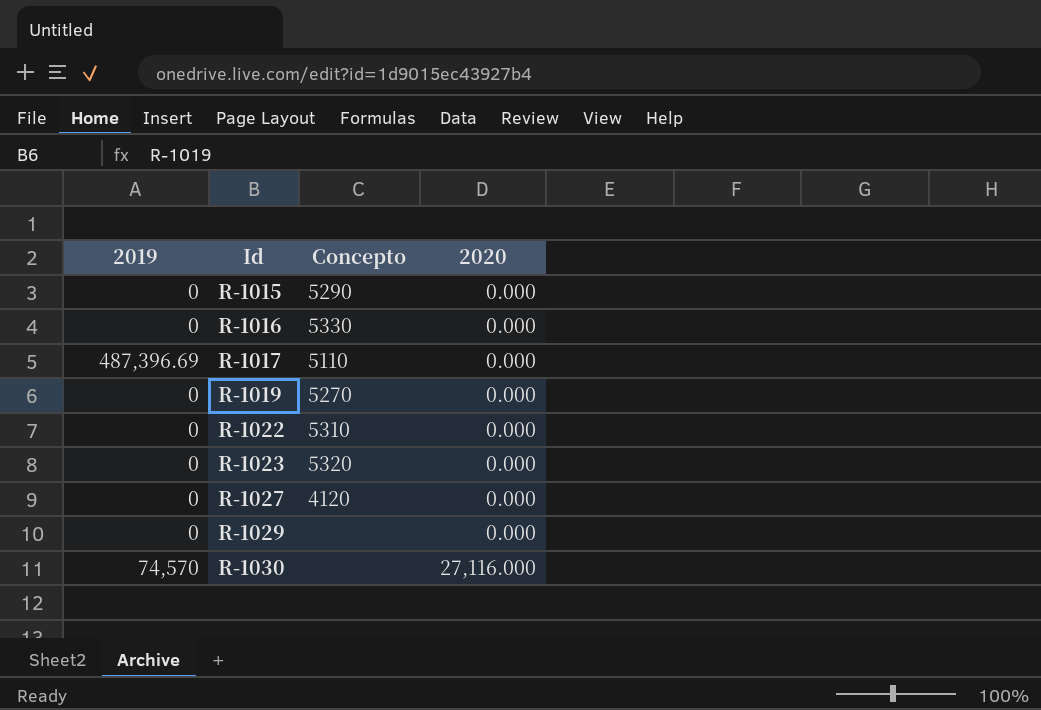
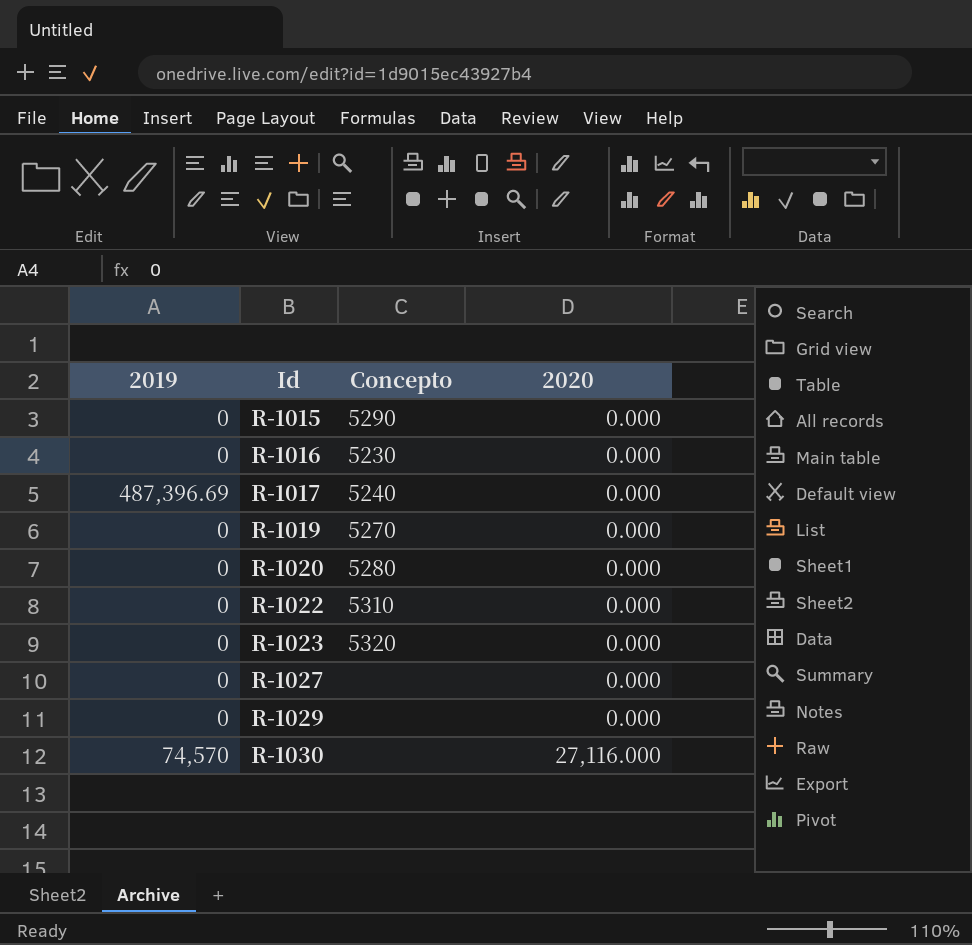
R-1016 | Concepto: 5330 -> 5230
R-1017 | Concepto: 5110 -> 5240
row R-1020: none -> 0 | 5280 | 0.000
R-1027 | Concepto: 4120 -> none

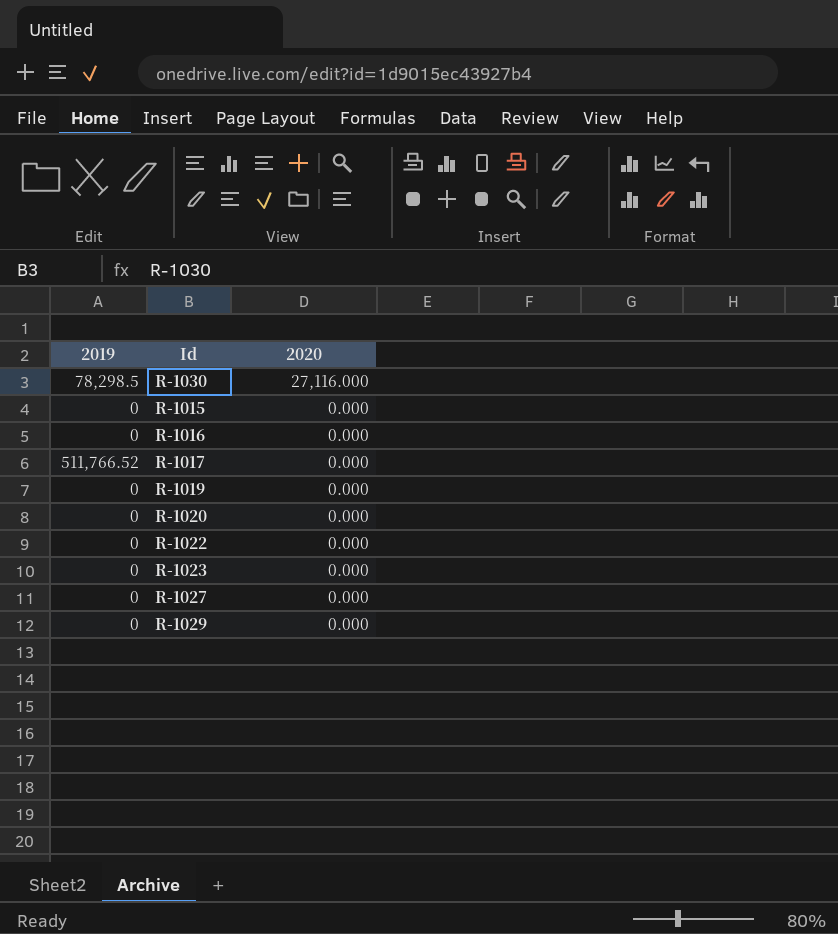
row order: Id ascending -> 2020 descending
column Concepto | position: 3 -> none
R-1030 | 2019: 74,570 -> 78,298.5
R-1017 | 2019: 487,396.69 -> 511,766.52

